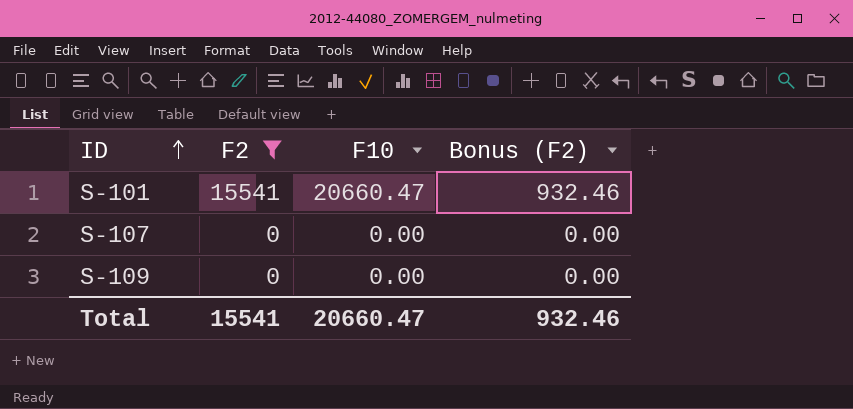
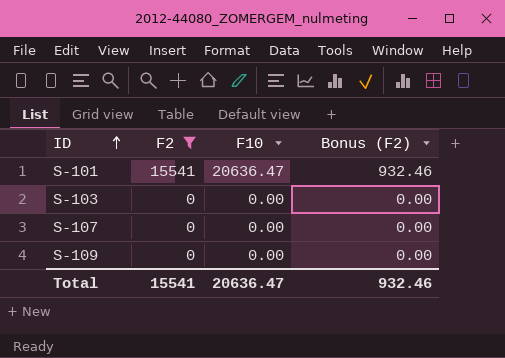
S-101 | F10: 20660.47 -> 20636.47
row S-103: none -> 0 | 0.00 | 0.00
Total | F10: 20660.47 -> 20636.47

